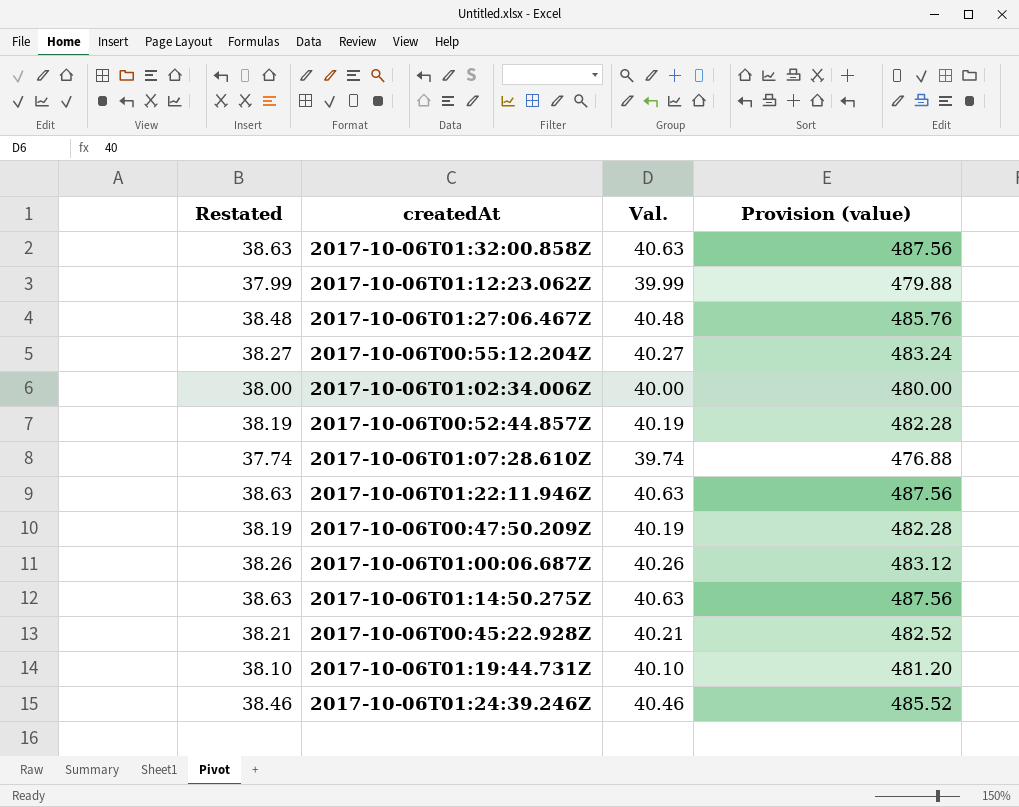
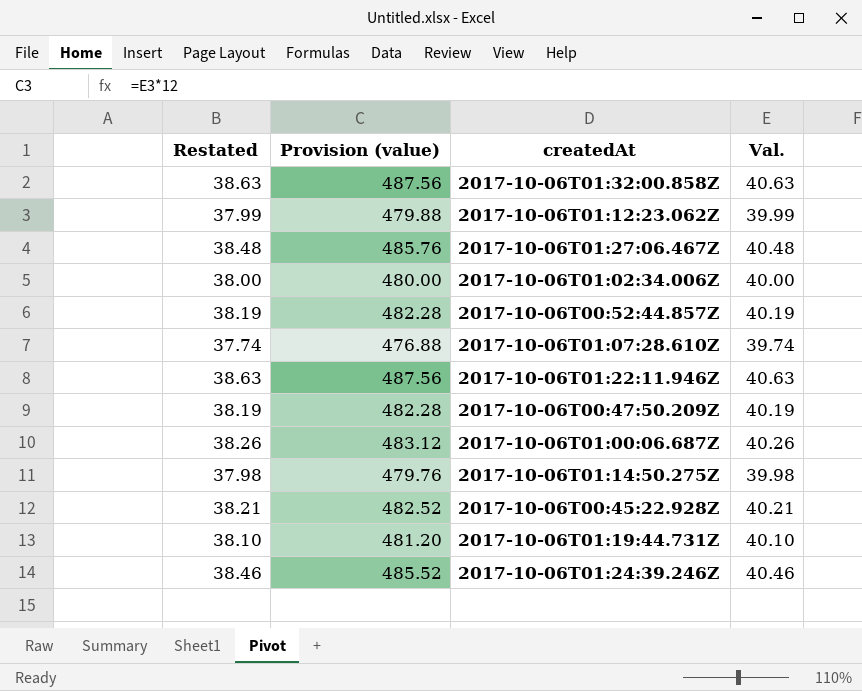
column Provision (value) | position: 4 -> 2
row 2017-10-06T00:55:12.204Z: 38.27 | 40.27 | 483.24 -> none
2017-10-06T01:14:50.275Z | Restated: 38.63 -> 37.98
2017-10-06T01:14:50.275Z | Provision (value): 487.56 -> 479.76
2017-10-06T01:14:50.275Z | Val.: 40.63 -> 39.98

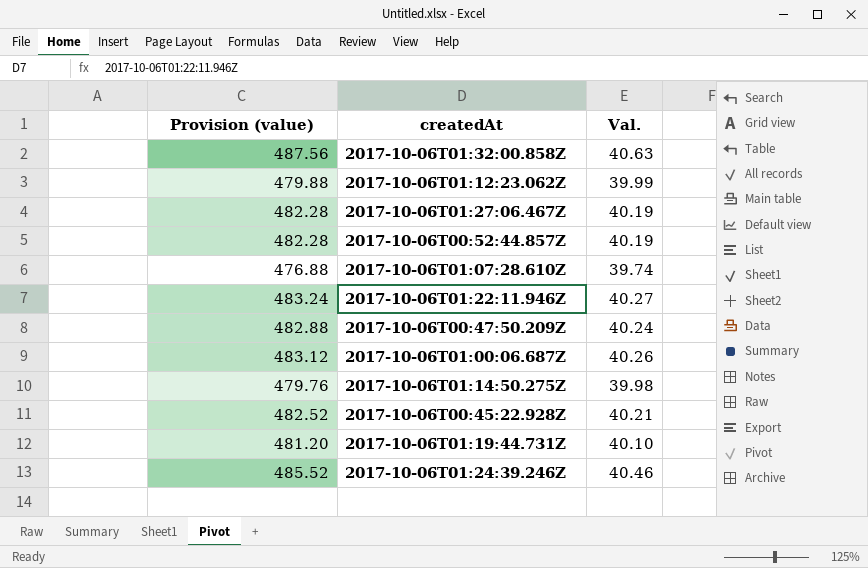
column Restated | formula: [Val.] - 2 -> none
row 2017-10-06T01:02:34.006Z: 38.00 | 480.00 | 40.00 -> none
2017-10-06T01:27:06.467Z | Provision (value): 485.76 -> 482.28
2017-10-06T01:27:06.467Z | Val.: 40.48 -> 40.19
2017-10-06T01:22:11.946Z | Provision (value): 487.56 -> 483.24
2017-10-06T01:22:11.946Z | Val.: 40.63 -> 40.27
2017-10-06T00:47:50.209Z | Provision (value): 482.28 -> 482.88
2017-10-06T00:47:50.209Z | Val.: 40.19 -> 40.24

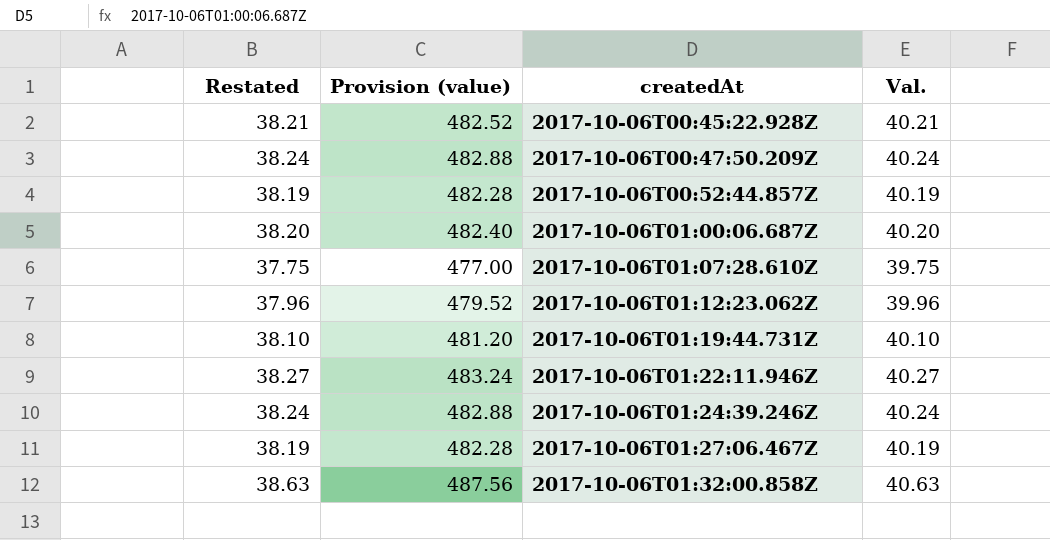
row order: none -> createdAt ascending
column Restated | formula: none -> [Val.] - 2
row 2017-10-06T01:14:50.275Z: 479.76 | 39.98 -> none
2017-10-06T01:00:06.687Z | Provision (value): 483.12 -> 482.40
2017-10-06T01:00:06.687Z | Val.: 40.26 -> 40.20
2017-10-06T01:07:28.610Z | Provision (value): 476.88 -> 477.00
2017-10-06T01:07:28.610Z | Val.: 39.74 -> 39.75
2017-10-06T01:12:23.062Z | Provision (value): 479.88 -> 479.52
2017-10-06T01:12:23.062Z | Val.: 39.99 -> 39.96
2017-10-06T01:24:39.246Z | Provision (value): 485.52 -> 482.88
2017-10-06T01:24:39.246Z | Val.: 40.46 -> 40.24

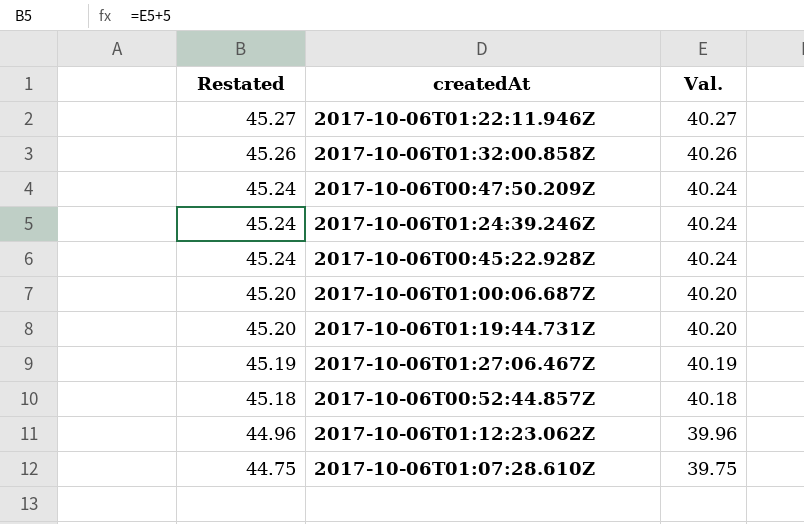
row order: createdAt ascending -> Restated descending
column Provision (value) | formula: [Val.] * 12 -> none
column Restated | formula: [Val.] - 2 -> [Val.] + 5
2017-10-06T01:32:00.858Z | Val.: 40.63 -> 40.26
2017-10-06T00:45:22.928Z | Val.: 40.21 -> 40.24
2017-10-06T01:19:44.731Z | Val.: 40.10 -> 40.20
2017-10-06T00:52:44.857Z | Val.: 40.19 -> 40.18

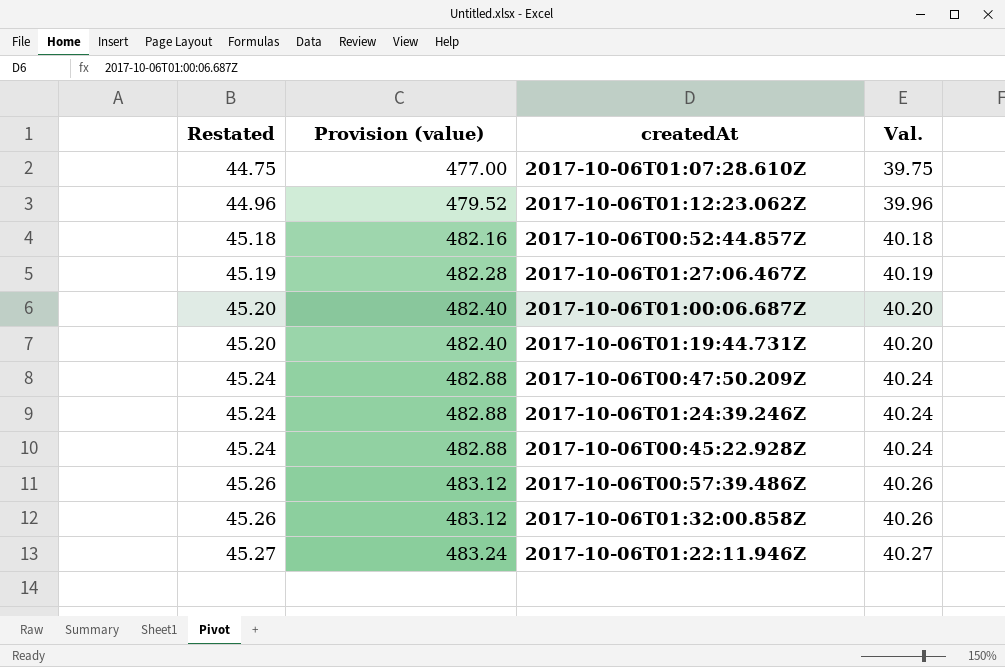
row order: Restated descending -> Restated ascending
column Provision (value) | formula: none -> [Val.] * 12
row 2017-10-06T00:57:39.486Z: none -> 45.26 | 483.12 | 40.26

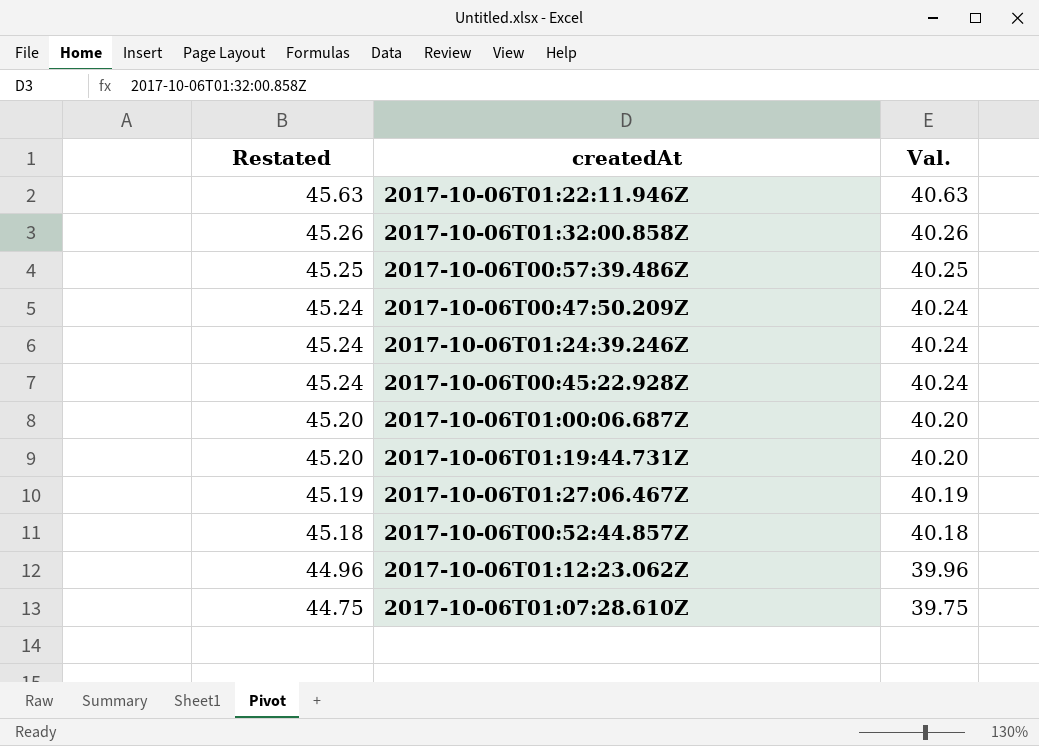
row order: Restated ascending -> Restated descending
column Provision (value) | formula: [Val.] * 12 -> none
2017-10-06T01:22:11.946Z | Restated: 45.27 -> 45.63
2017-10-06T01:22:11.946Z | Val.: 40.27 -> 40.63
2017-10-06T00:57:39.486Z | Restated: 45.26 -> 45.25
2017-10-06T00:57:39.486Z | Val.: 40.26 -> 40.25

